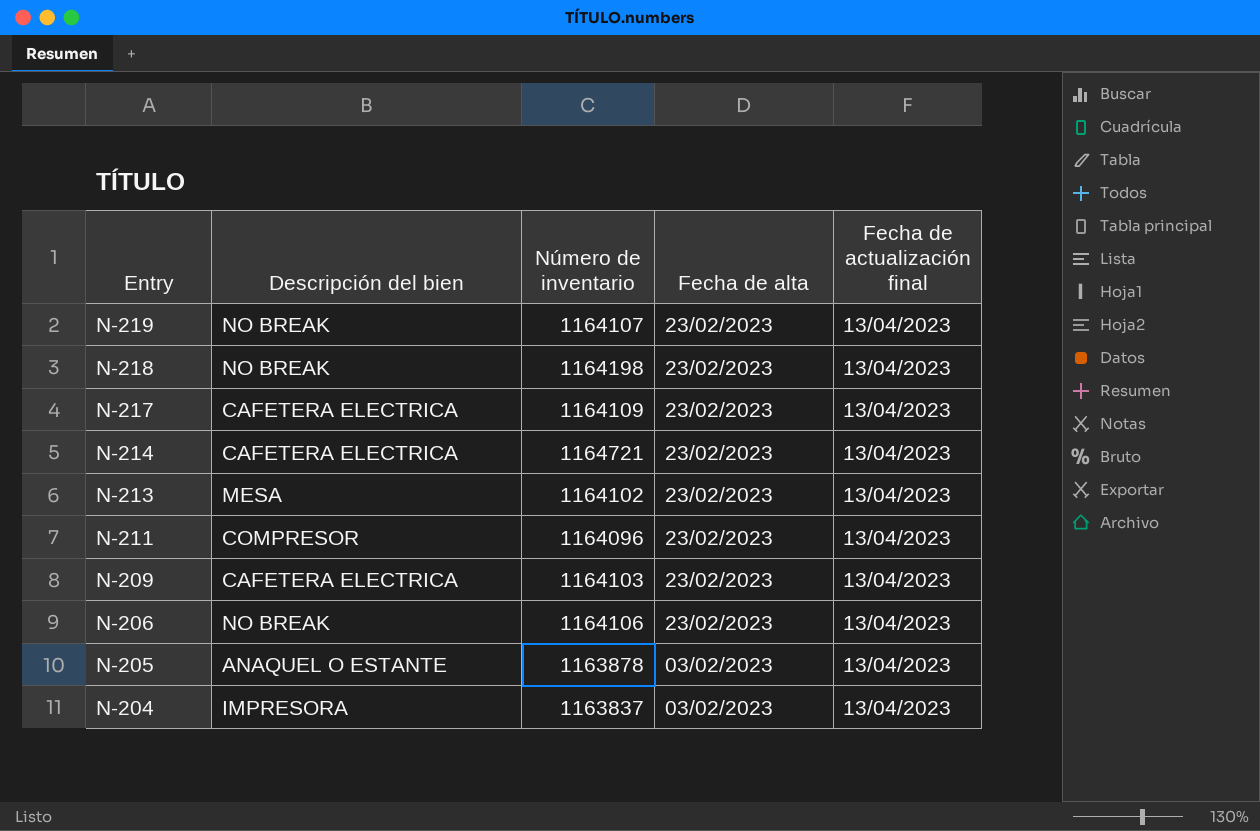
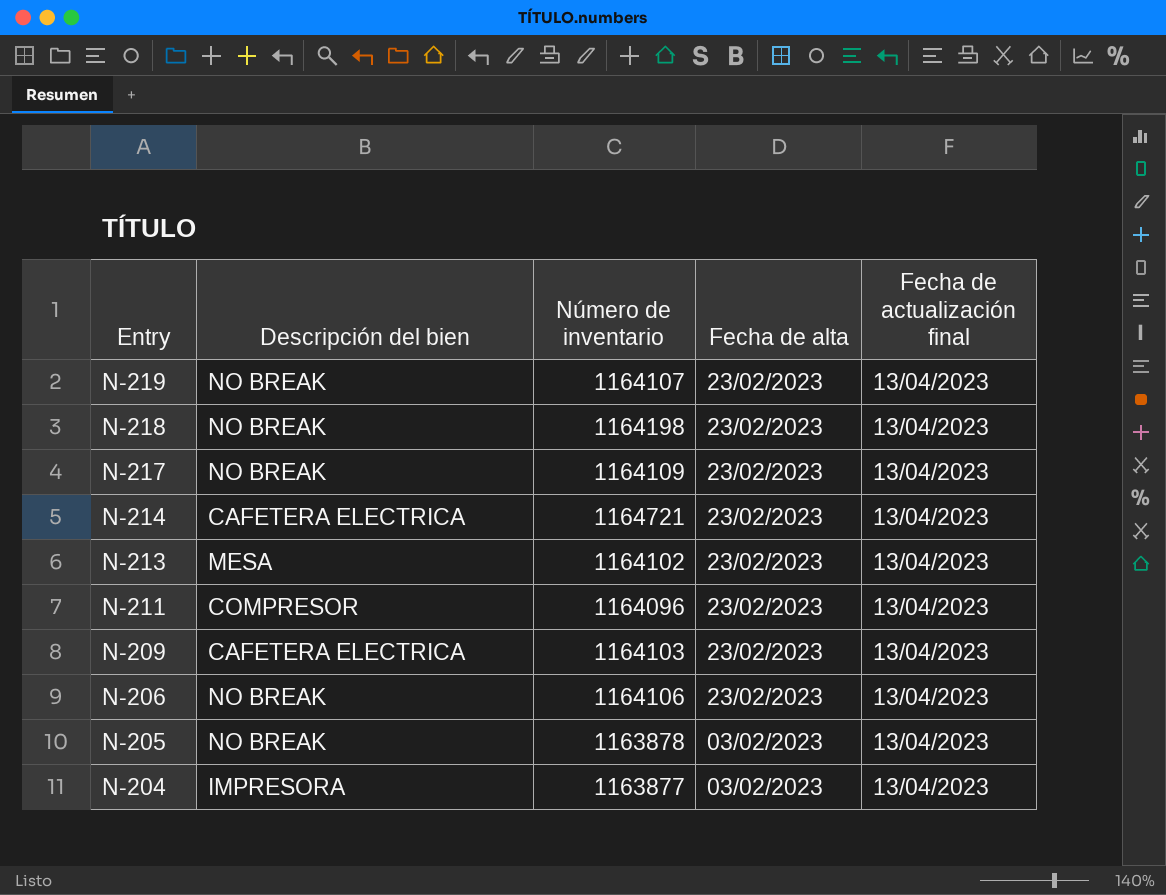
N-217 | Descripción del bien: CAFETERA ELECTRICA -> NO BREAK
N-205 | Descripción del bien: ANAQUEL O ESTANTE -> NO BREAK
N-204 | Número de inventario: 1163837 -> 1163877

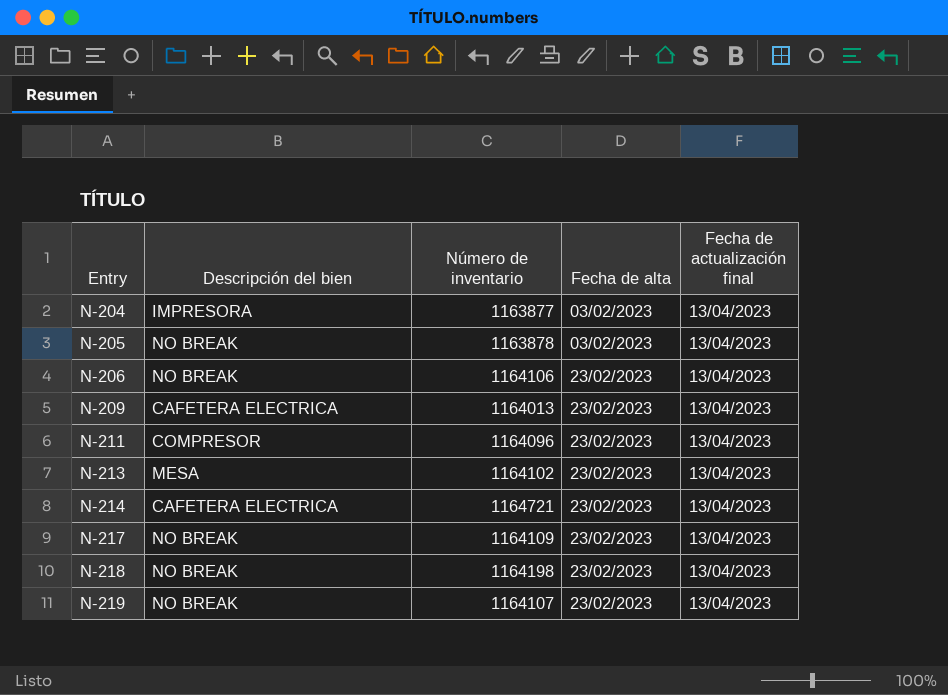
row order: Entry descending -> Entry ascending
N-209 | Número de inventario: 1164103 -> 1164013

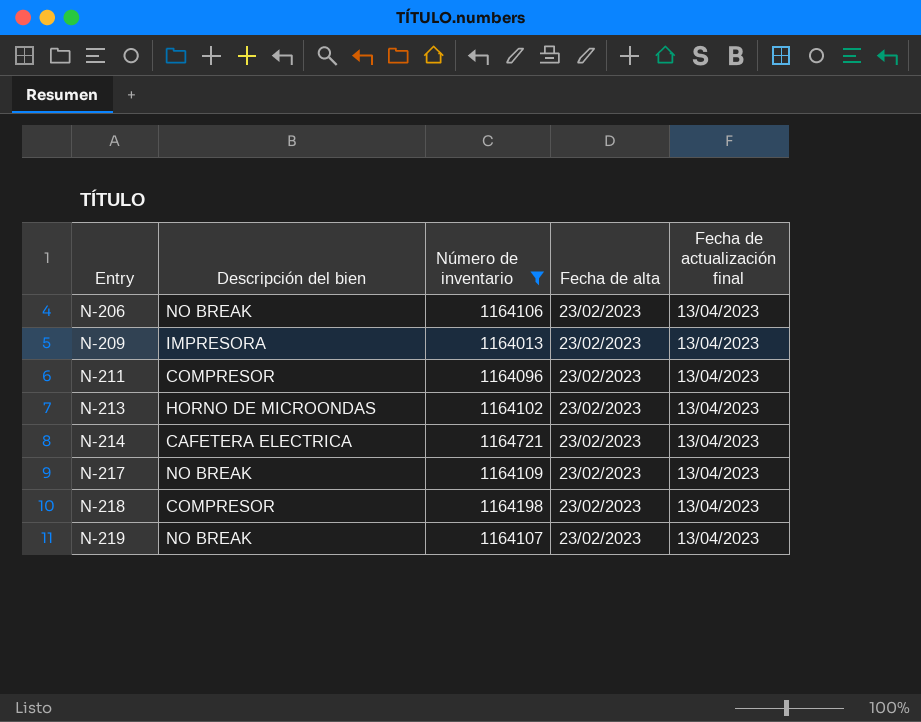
filter: none -> Número de inventario >= 1164013
N-209 | Descripción del bien: CAFETERA ELECTRICA -> IMPRESORA
N-213 | Descripción del bien: MESA -> HORNO DE MICROONDAS
N-218 | Descripción del bien: NO BREAK -> COMPRESOR

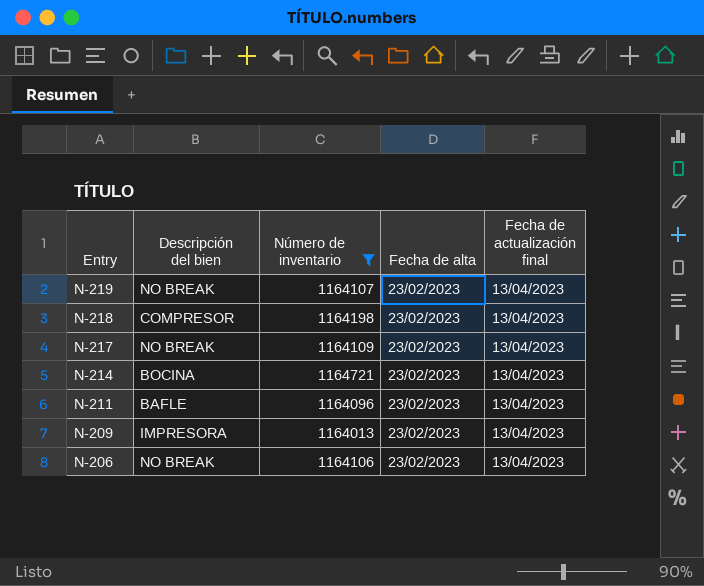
row order: Entry ascending -> Entry descending
row N-213: HORNO DE MICROONDAS | 1164102 | 23/02/2023 | 13/04/2023 -> none
N-214 | Descripción del bien: CAFETERA ELECTRICA -> BOCINA
N-211 | Descripción del bien: COMPRESOR -> BAFLE

